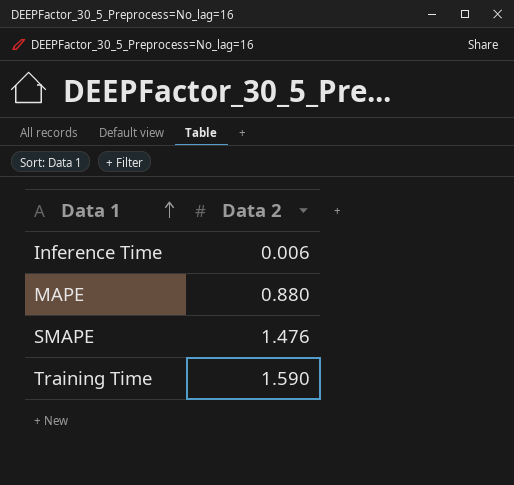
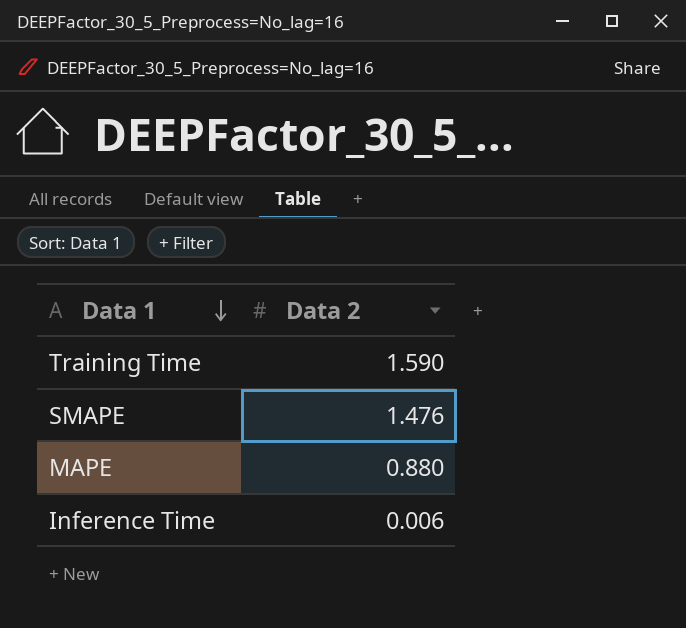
row order: Data 1 ascending -> Data 1 descending

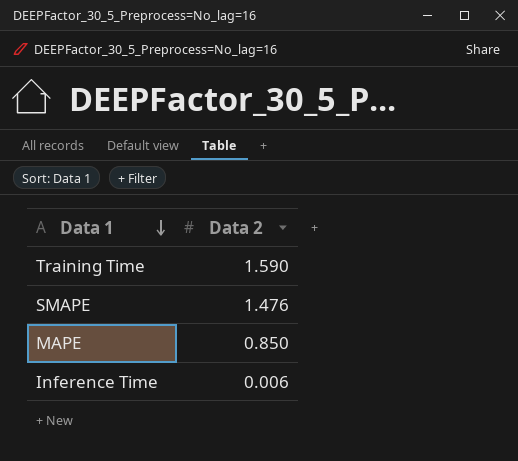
MAPE | Data 2: 0.880 -> 0.850

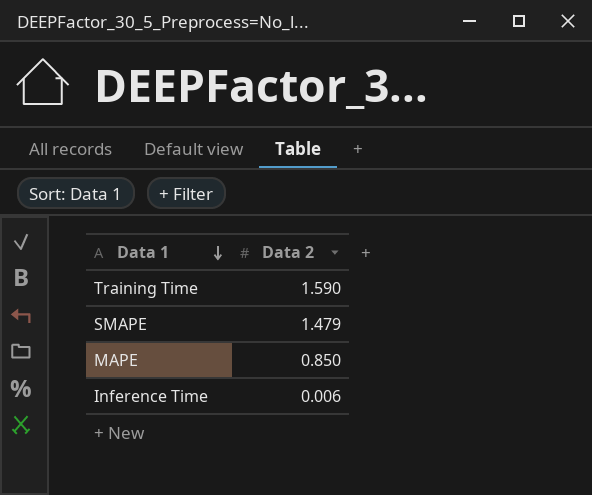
SMAPE | Data 2: 1.476 -> 1.479

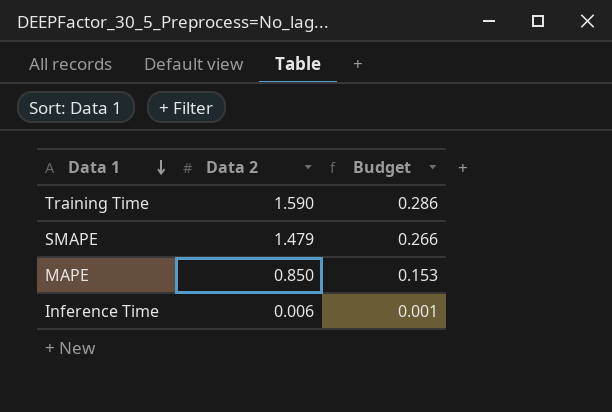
column Budget | formula: none -> [Data 2] * 0.18

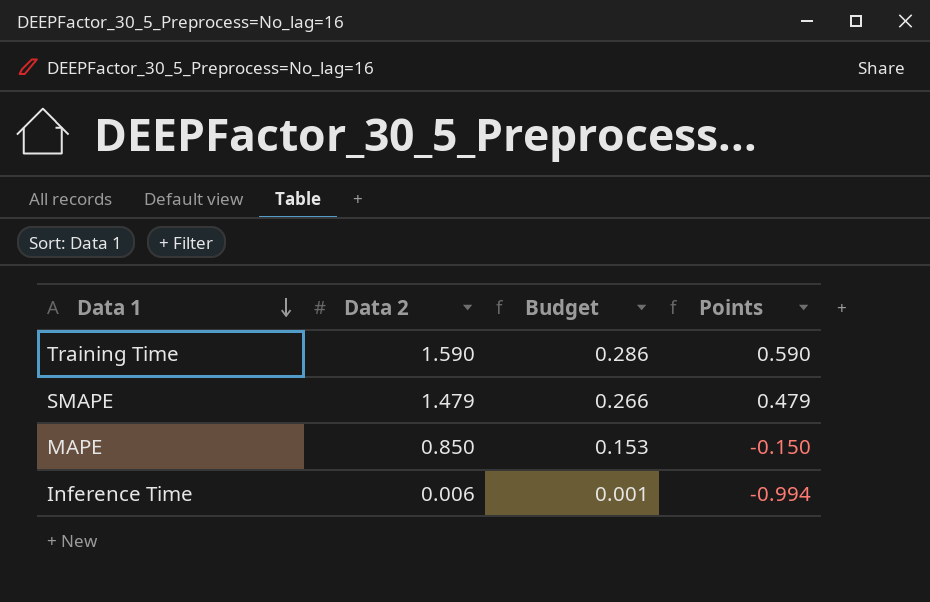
column Points | formula: none -> [Data 2] - 1

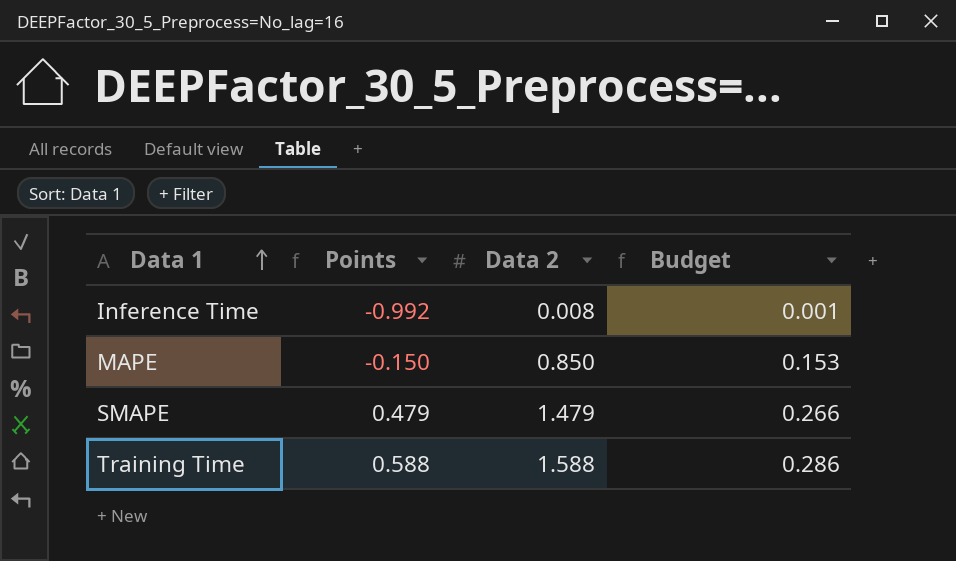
row order: Data 1 descending -> Data 1 ascending
column Points | position: 4 -> 2
Inference Time | Points: -0.994 -> -0.992
Inference Time | Data 2: 0.006 -> 0.008
Training Time | Points: 0.590 -> 0.588
Training Time | Data 2: 1.590 -> 1.588

